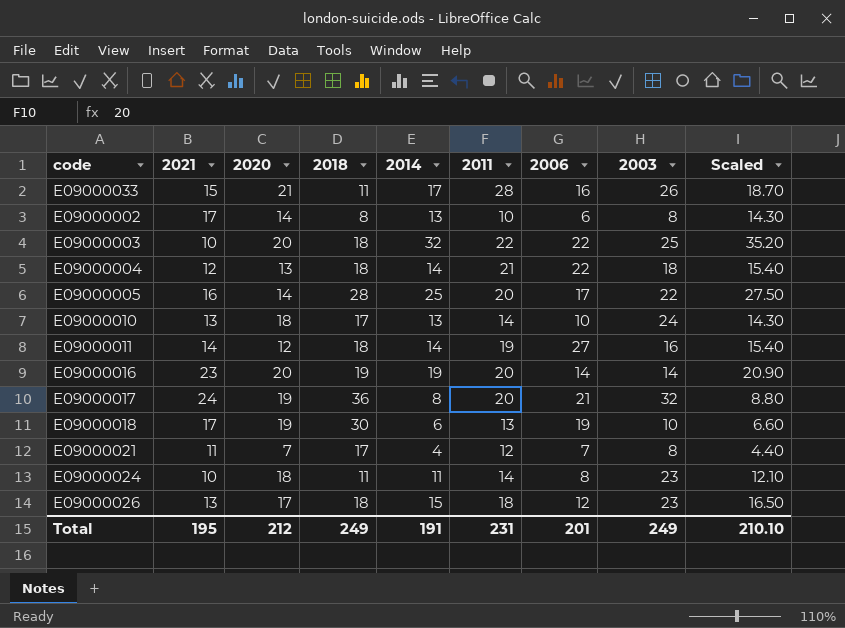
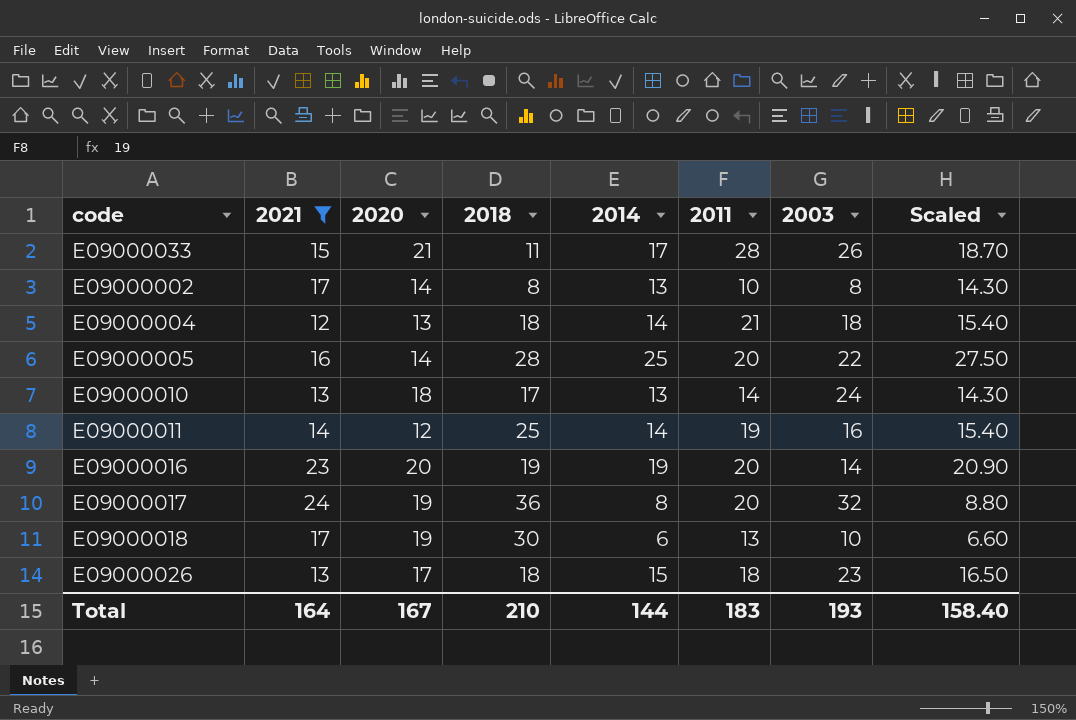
filter: none -> 2021 >= 12
column 2006 | position: 7 -> none
E09000011 | 2018: 18 -> 25
Total | 2021: 195 -> 164
Total | 2020: 212 -> 167
Total | 2018: 249 -> 210
Total | 2014: 191 -> 144
Total | 2011: 231 -> 183
Total | 2003: 249 -> 193
Total | Scaled: 210.10 -> 158.40

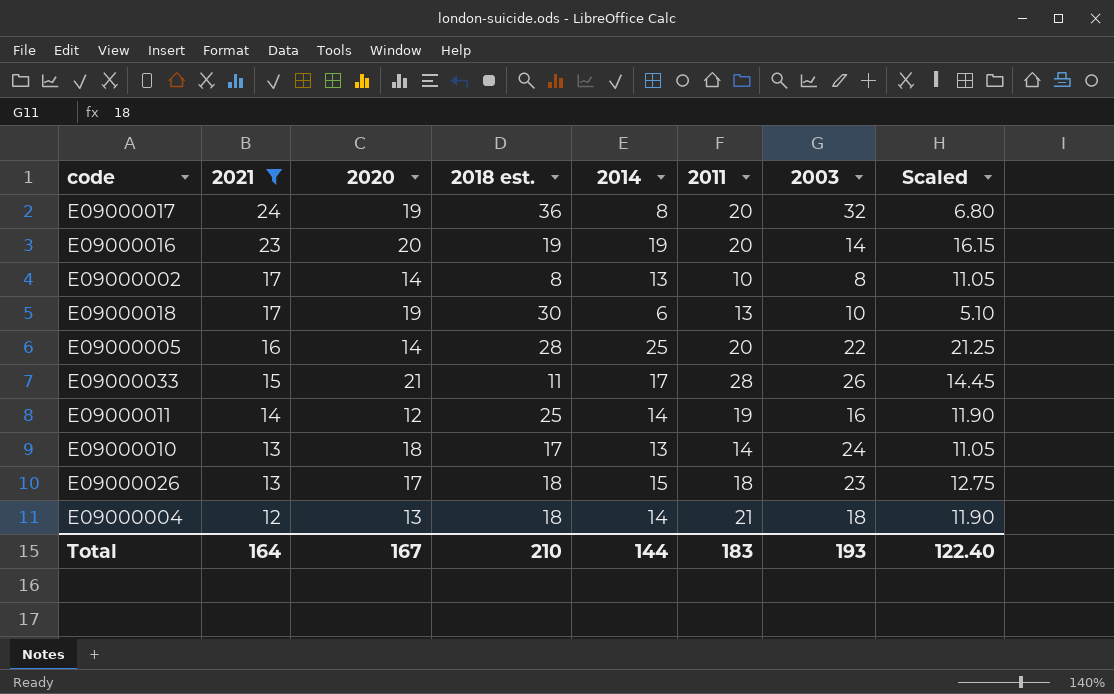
row order: none -> 2021 descending
column name: 2018 -> 2018 est.
column Scaled | formula: [2014] * 1.1 -> [2014] * 0.85
Total | Scaled: 158.40 -> 122.40

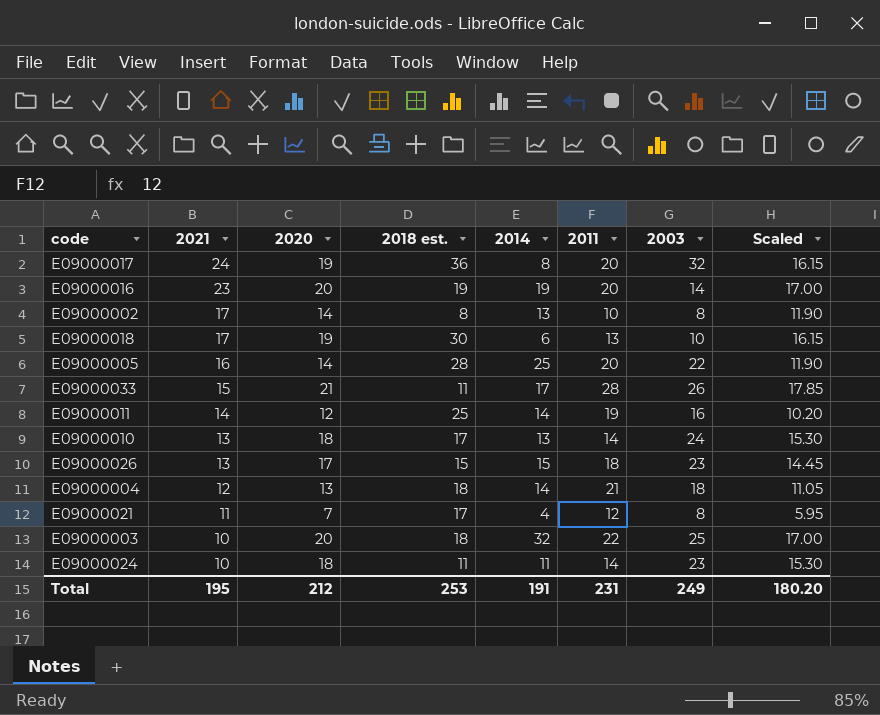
filter: 2021 >= 12 -> none
column Scaled | formula: [2014] * 0.85 -> [2020] * 0.85
E09000026 | 2018 est.: 18 -> 15
Total | 2021: 164 -> 195
Total | 2020: 167 -> 212
Total | 2018 est.: 210 -> 253
Total | 2014: 144 -> 191
Total | 2011: 183 -> 231
Total | 2003: 193 -> 249
Total | Scaled: 122.40 -> 180.20

